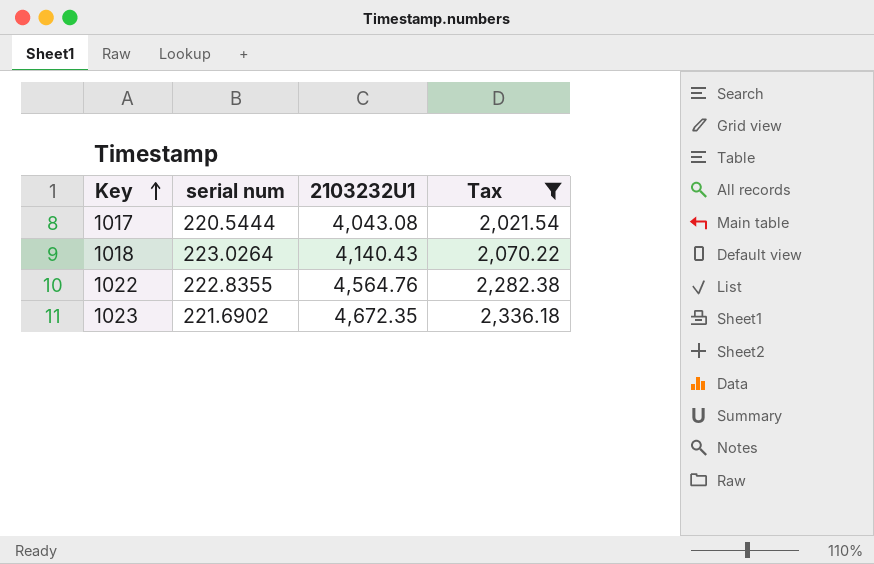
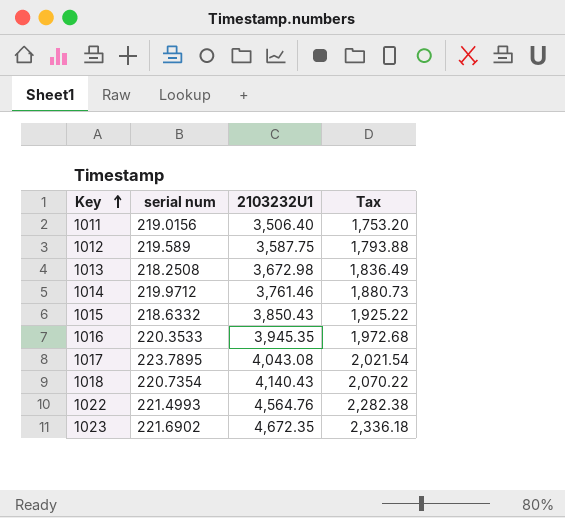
filter: Tax >= 2,021.54 -> none
1017 | serial num: 220.5444 -> 223.7895
1018 | serial num: 223.0264 -> 220.7354
1022 | serial num: 222.8355 -> 221.4993

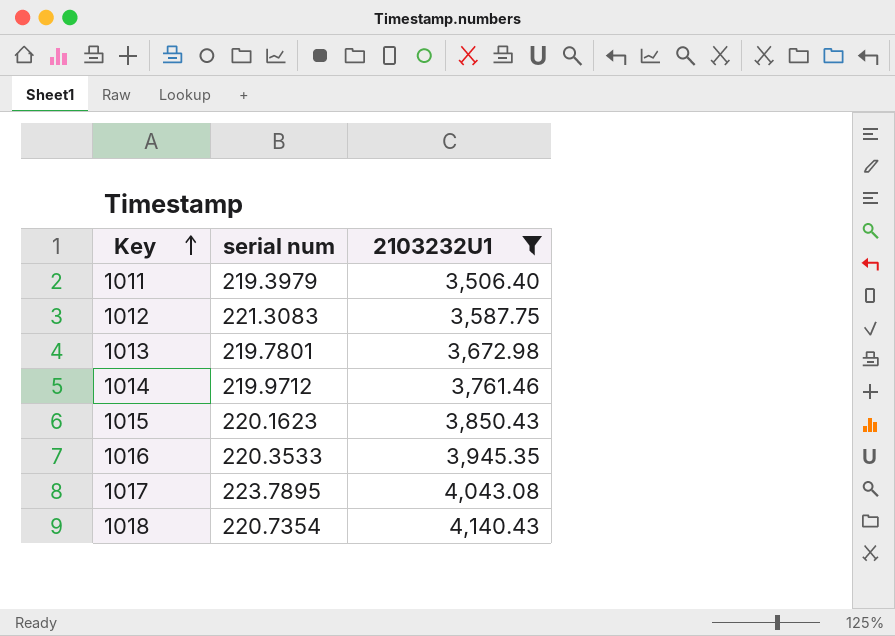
filter: none -> 2103232U1 <= 4,140.43
column Tax | formula: [2103232U1] * 0.5 -> none
1011 | serial num: 219.0156 -> 219.3979
1012 | serial num: 219.589 -> 221.3083
1013 | serial num: 218.2508 -> 219.7801
1015 | serial num: 218.6332 -> 220.1623

